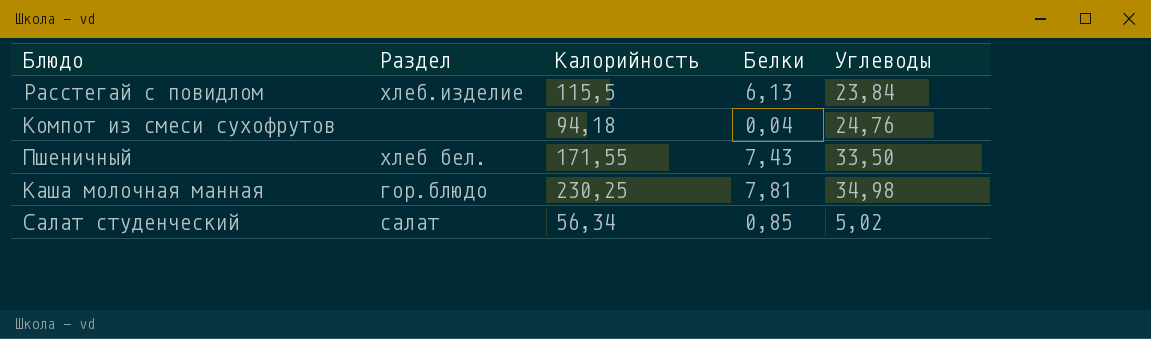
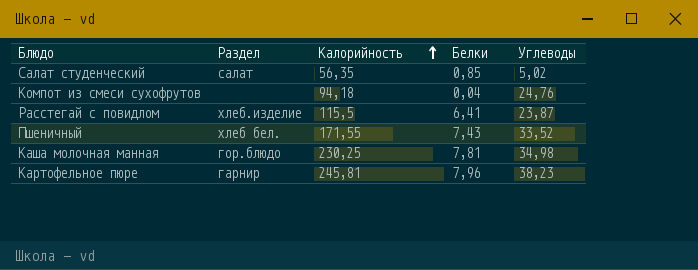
row order: none -> Калорийность ascending
Салат студенческий | Калорийность: 56,34 -> 56,35
Расстегай с повидлом | Белки: 6,13 -> 6,41
Расстегай с повидлом | Углеводы: 23,84 -> 23,87
Пшеничный | Углеводы: 33,50 -> 33,52
row Картофельное пюре: none -> гарнир | 245,81 | 7,96 | 38,23

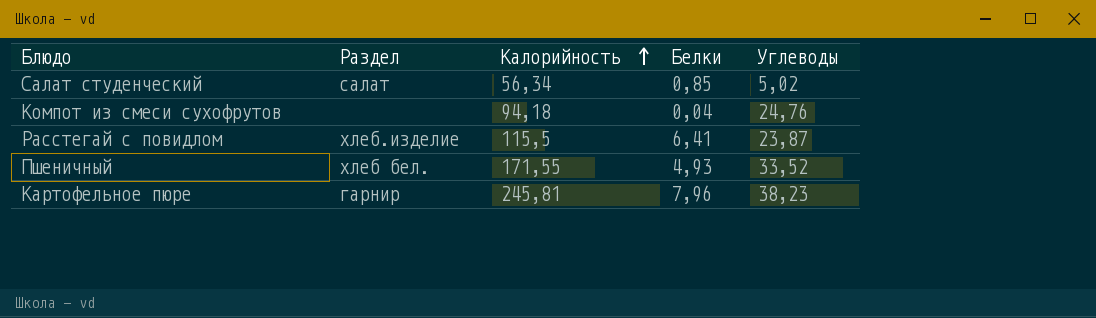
row Каша молочная манная: гор.блюдо | 230,25 | 7,81 | 34,98 -> none
Салат студенческий | Калорийность: 56,35 -> 56,34
Пшеничный | Белки: 7,43 -> 4,93

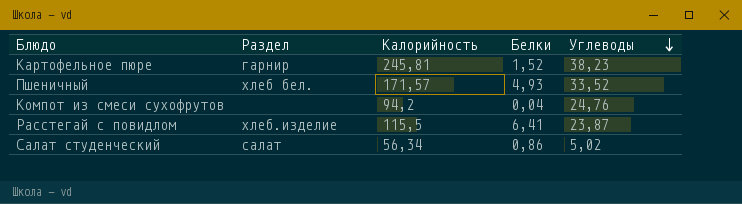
row order: Калорийность ascending -> Углеводы descending
Картофельное пюре | Белки: 7,96 -> 1,52
Пшеничный | Калорийность: 171,55 -> 171,57
Компот из смеси сухофрутов | Калорийность: 94,18 -> 94,2
Салат студенческий | Белки: 0,85 -> 0,86

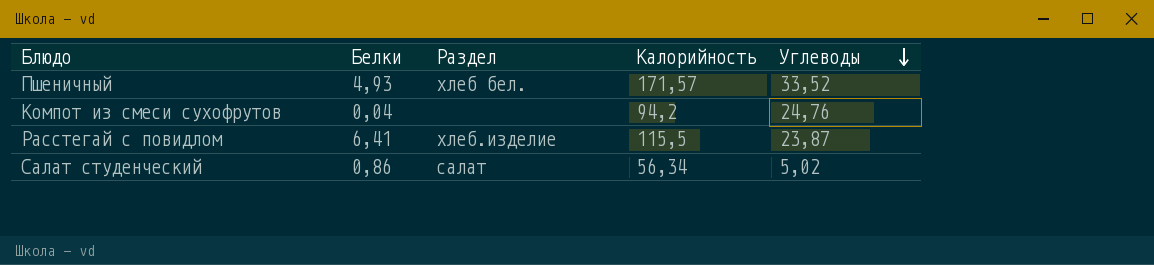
column Белки | position: 4 -> 2
row Картофельное пюре: гарнир | 245,81 | 1,52 | 38,23 -> none

